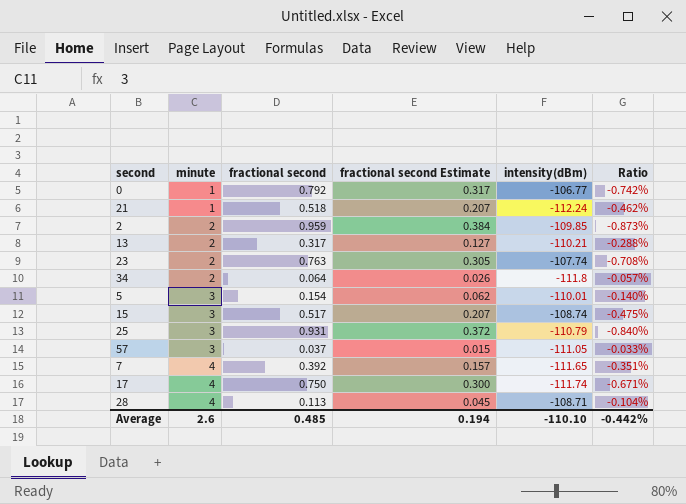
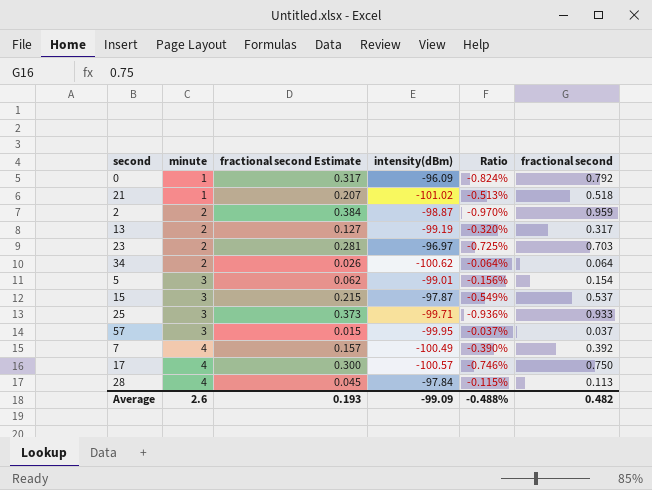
column fractional second | position: 3 -> 6
0 | intensity(dBm): -106.77 -> -96.09
0 | Ratio: -0.742% -> -0.824%
21 | intensity(dBm): -112.24 -> -101.02
21 | Ratio: -0.462% -> -0.513%
2 | intensity(dBm): -109.85 -> -98.87
2 | Ratio: -0.873% -> -0.970%
13 | intensity(dBm): -110.21 -> -99.19
13 | Ratio: -0.288% -> -0.320%
23 | fractional second Estimate: 0.305 -> 0.281
23 | intensity(dBm): -107.74 -> -96.97
23 | Ratio: -0.708% -> -0.725%
23 | fractional second: 0.763 -> 0.703
34 | intensity(dBm): -111.8 -> -100.62
34 | Ratio: -0.057% -> -0.064%
5 | intensity(dBm): -110.01 -> -99.01
5 | Ratio: -0.140% -> -0.156%
15 | fractional second Estimate: 0.207 -> 0.215
15 | intensity(dBm): -108.74 -> -97.87
15 | Ratio: -0.475% -> -0.549%
15 | fractional second: 0.517 -> 0.537
25 | fractional second Estimate: 0.372 -> 0.373
25 | intensity(dBm): -110.79 -> -99.71
25 | Ratio: -0.840% -> -0.936%
25 | fractional second: 0.931 -> 0.933
57 | intensity(dBm): -111.05 -> -99.95
57 | Ratio: -0.033% -> -0.037%
7 | intensity(dBm): -111.65 -> -100.49
7 | Ratio: -0.351% -> -0.390%
17 | intensity(dBm): -111.74 -> -100.57
17 | Ratio: -0.671% -> -0.746%
28 | intensity(dBm): -108.71 -> -97.84
28 | Ratio: -0.104% -> -0.115%
Average | fractional second Estimate: 0.194 -> 0.193
Average | intensity(dBm): -110.10 -> -99.09
Average | Ratio: -0.442% -> -0.488%
Average | fractional second: 0.485 -> 0.482

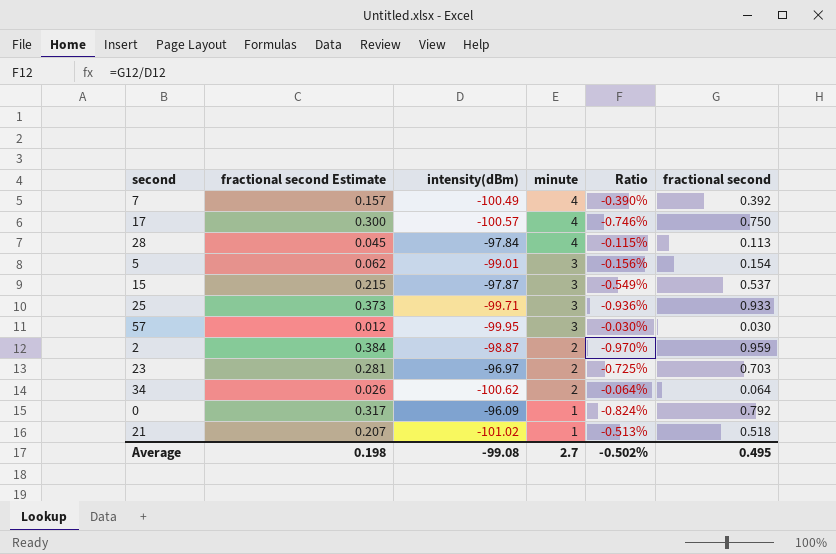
row order: minute ascending -> minute descending
column minute | position: 2 -> 4
row 13: 2 | 0.127 | -99.19 | -0.320% | 0.317 -> none
57 | fractional second Estimate: 0.015 -> 0.012
57 | Ratio: -0.037% -> -0.030%
57 | fractional second: 0.037 -> 0.030
Average | fractional second Estimate: 0.193 -> 0.198
Average | intensity(dBm): -99.09 -> -99.08
Average | minute: 2.6 -> 2.7
Average | Ratio: -0.488% -> -0.502%
Average | fractional second: 0.482 -> 0.495

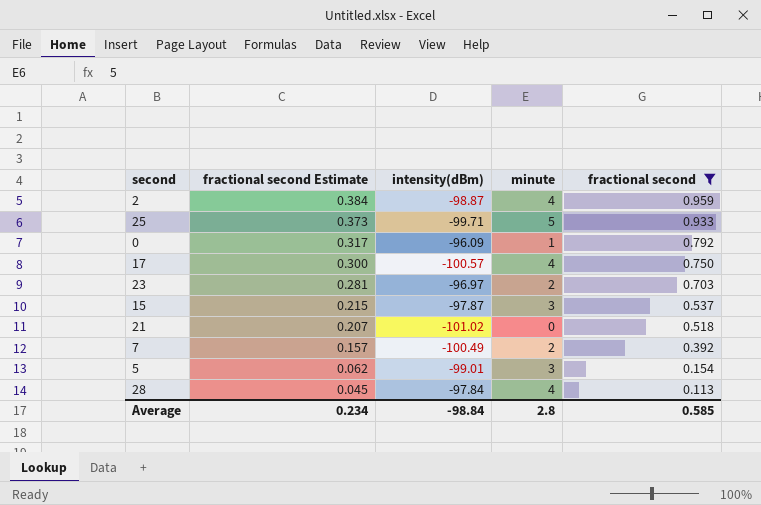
filter: none -> fractional second >= 0.113
row order: minute descending -> fractional second Estimate descending
column Ratio | formula: [fractional second] / [intensity(dBm)] -> none
2 | minute: 2 -> 4
25 | minute: 3 -> 5
21 | minute: 1 -> 0
7 | minute: 4 -> 2
Average | fractional second Estimate: 0.198 -> 0.234
Average | intensity(dBm): -99.08 -> -98.84
Average | minute: 2.7 -> 2.8
Average | fractional second: 0.495 -> 0.585

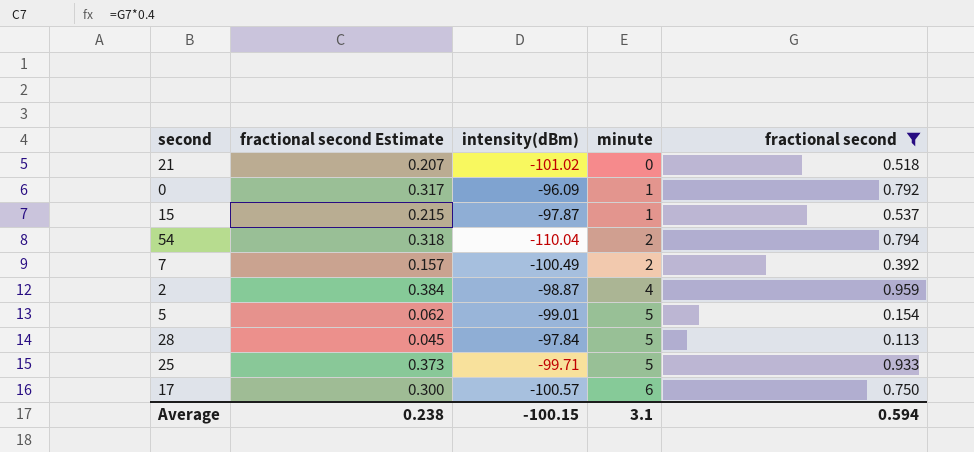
row order: fractional second Estimate descending -> minute ascending
row 23: 0.281 | -96.97 | 2 | 0.703 -> none
15 | minute: 3 -> 1
row 54: none -> 0.318 | -110.04 | 2 | 0.794
5 | minute: 3 -> 5
28 | minute: 4 -> 5
17 | minute: 4 -> 6
Average | fractional second Estimate: 0.234 -> 0.238
Average | intensity(dBm): -98.84 -> -100.15
Average | minute: 2.8 -> 3.1
Average | fractional second: 0.585 -> 0.594

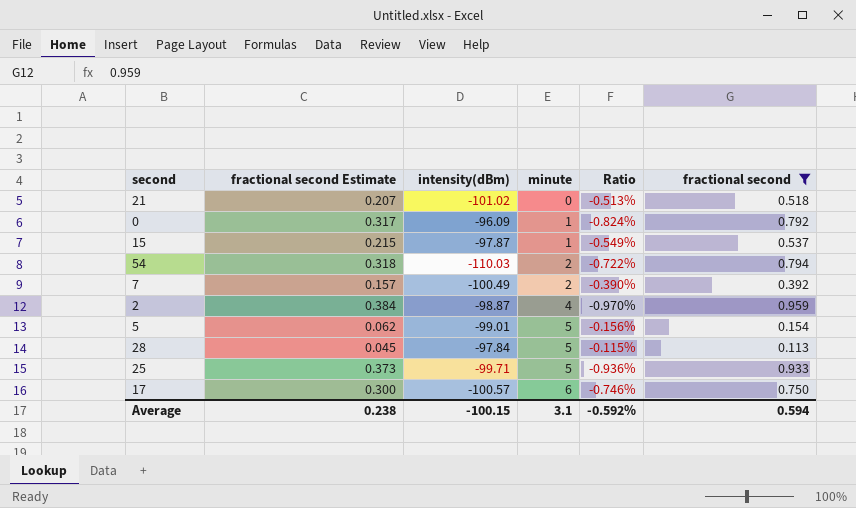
column Ratio | formula: none -> [fractional second] / [intensity(dBm)]
54 | intensity(dBm): -110.04 -> -110.03

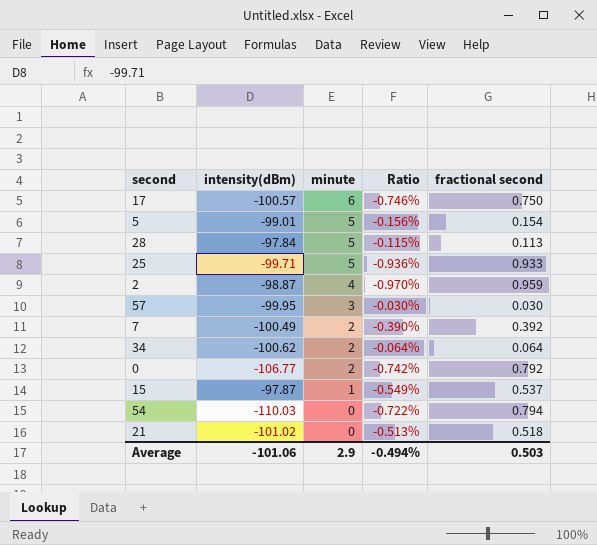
filter: fractional second >= 0.113 -> none
row order: minute ascending -> minute descending
column fractional second Estimate | formula: [fractional second] * 0.4 -> none
0 | intensity(dBm): -96.09 -> -106.77
0 | minute: 1 -> 2
0 | Ratio: -0.824% -> -0.742%
54 | minute: 2 -> 0
Average | intensity(dBm): -100.15 -> -101.06
Average | minute: 3.1 -> 2.9
Average | Ratio: -0.592% -> -0.494%
Average | fractional second: 0.594 -> 0.503

